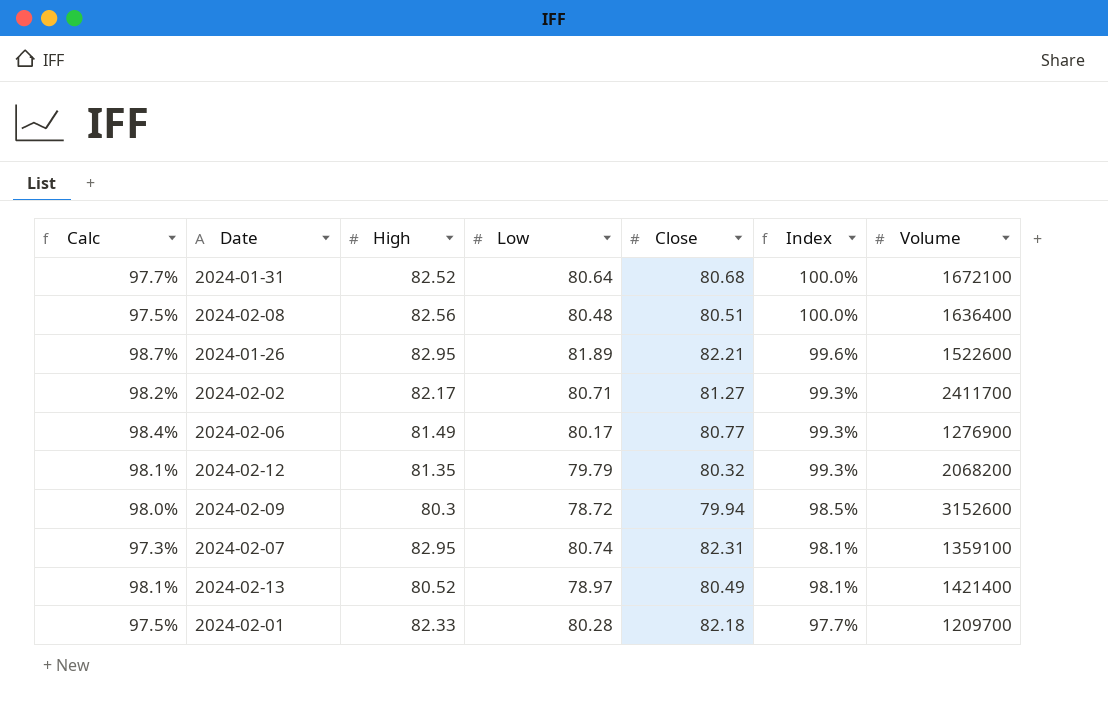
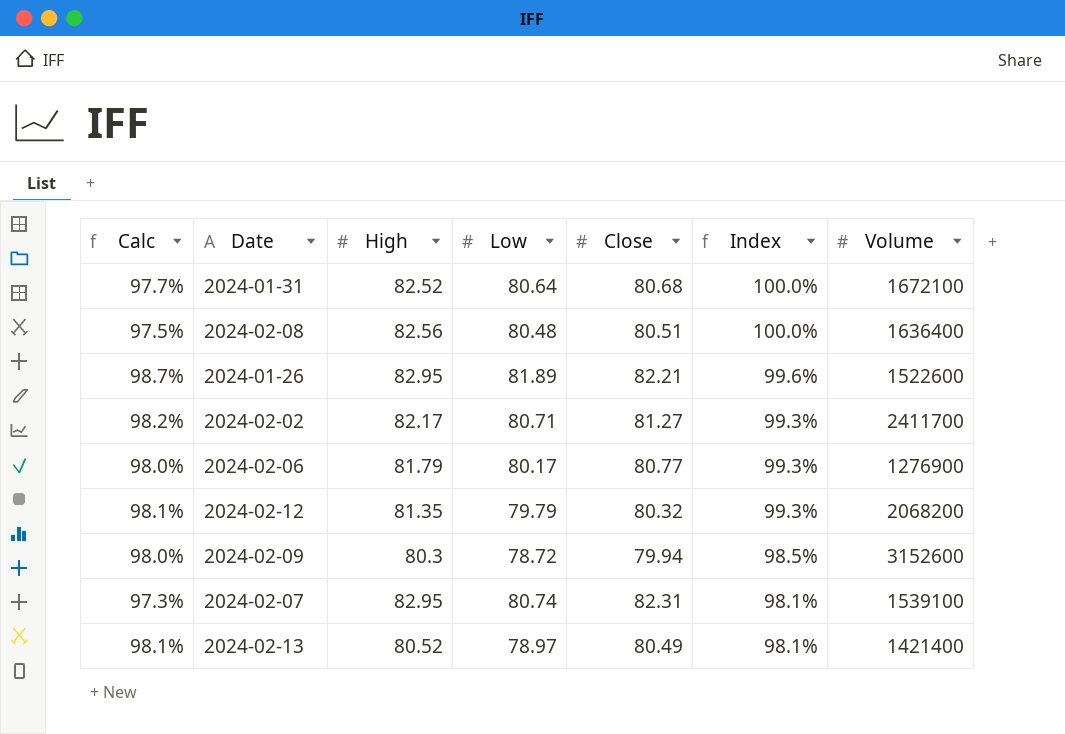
row 2024-02-01: 97.5% | 82.33 | 80.28 | 82.18 | 97.7% | 1209700 -> none
2024-02-06 | Calc: 98.4% -> 98.0%
2024-02-06 | High: 81.49 -> 81.79
2024-02-07 | Volume: 1359100 -> 1539100

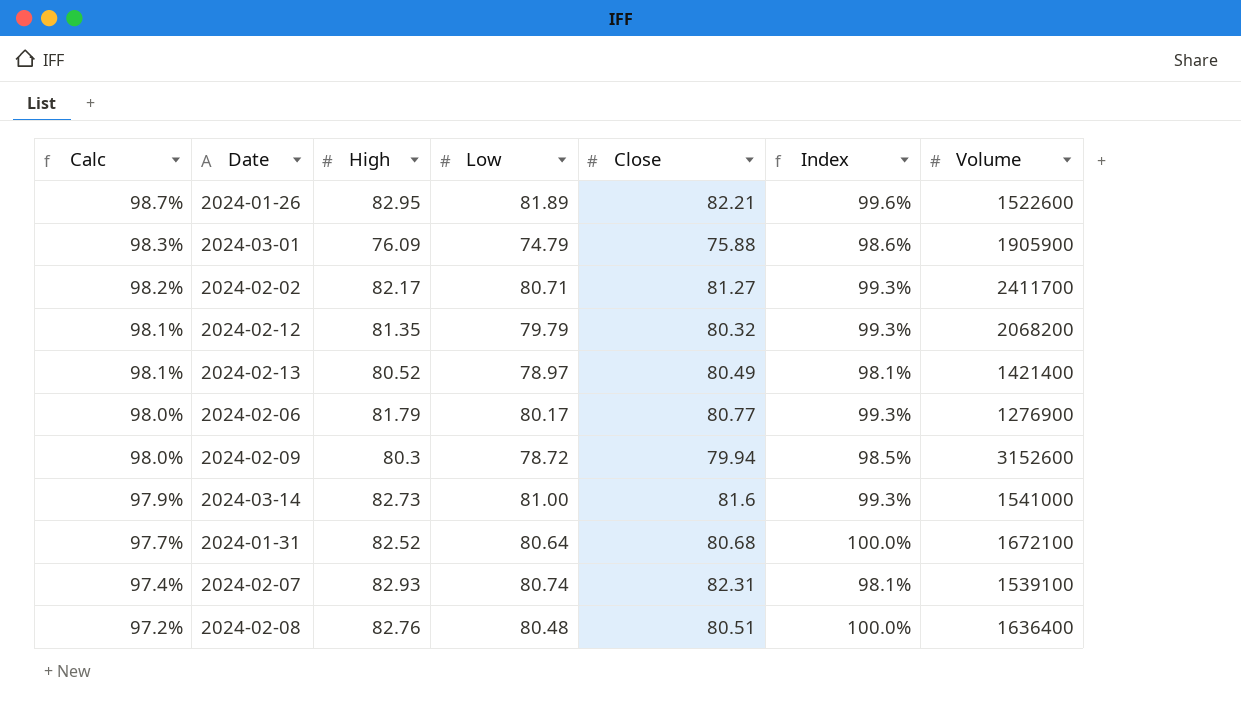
row order: Index descending -> Calc descending
row 2024-03-01: none -> 98.3% | 76.09 | 74.79 | 75.88 | 98.6% | 1905900
row 2024-03-14: none -> 97.9% | 82.73 | 81.00 | 81.6 | 99.3% | 1541000
2024-02-07 | Calc: 97.3% -> 97.4%
2024-02-07 | High: 82.95 -> 82.93
2024-02-08 | Calc: 97.5% -> 97.2%
2024-02-08 | High: 82.56 -> 82.76

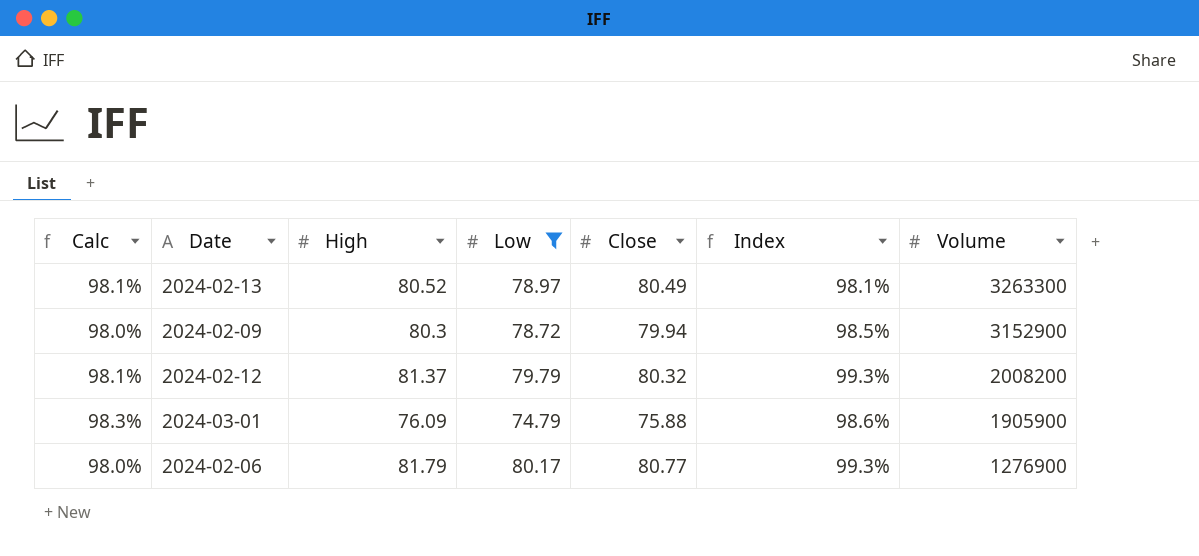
filter: none -> Low <= 80.17
row order: Calc descending -> Volume descending
2024-02-13 | Volume: 1421400 -> 3263300
2024-02-09 | Volume: 3152600 -> 3152900
2024-02-12 | High: 81.35 -> 81.37
2024-02-12 | Volume: 2068200 -> 2008200

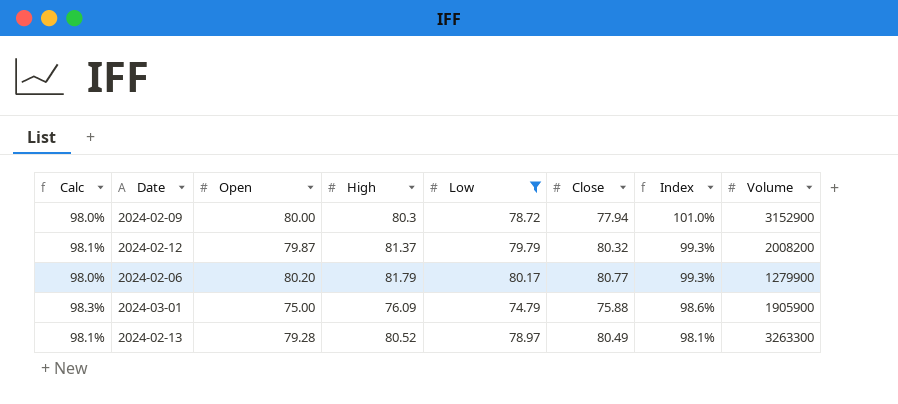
row order: Volume descending -> Index descending
column Open | position: none -> 3
2024-02-09 | Close: 79.94 -> 77.94
2024-02-09 | Index: 98.5% -> 101.0%
2024-02-06 | Volume: 1276900 -> 1279900

